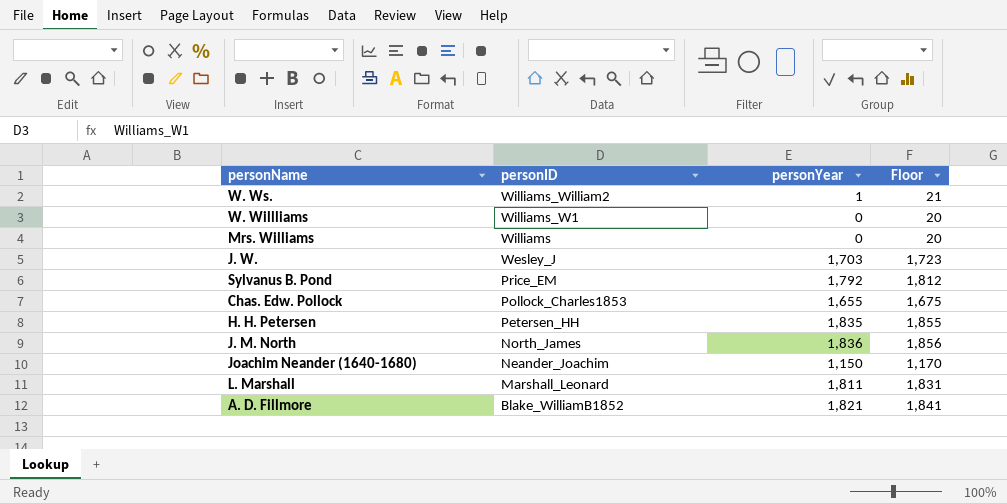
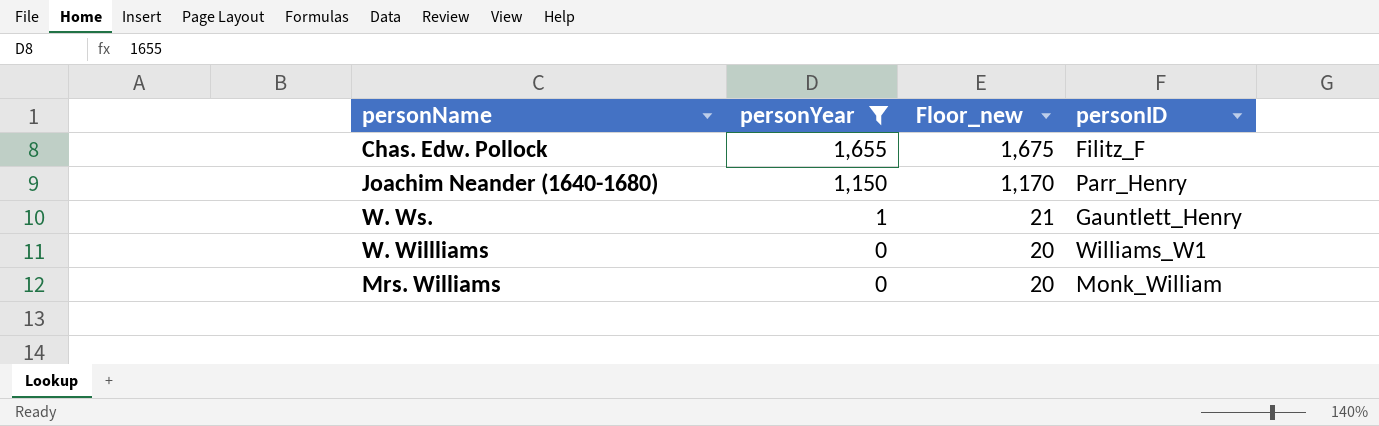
filter: none -> personYear <= 1,655
row order: personID descending -> personYear descending
column name: Floor -> Floor_new
column personID | position: 2 -> 4
Chas. Edw. Pollock | personID: Pollock_Charles1853 -> Filitz_F
Joachim Neander (1640-1680) | personID: Neander_Joachim -> Parr_Henry
W. Ws. | personID: Williams_William2 -> Gauntlett_Henry
Mrs. Williams | personID: Williams -> Monk_William

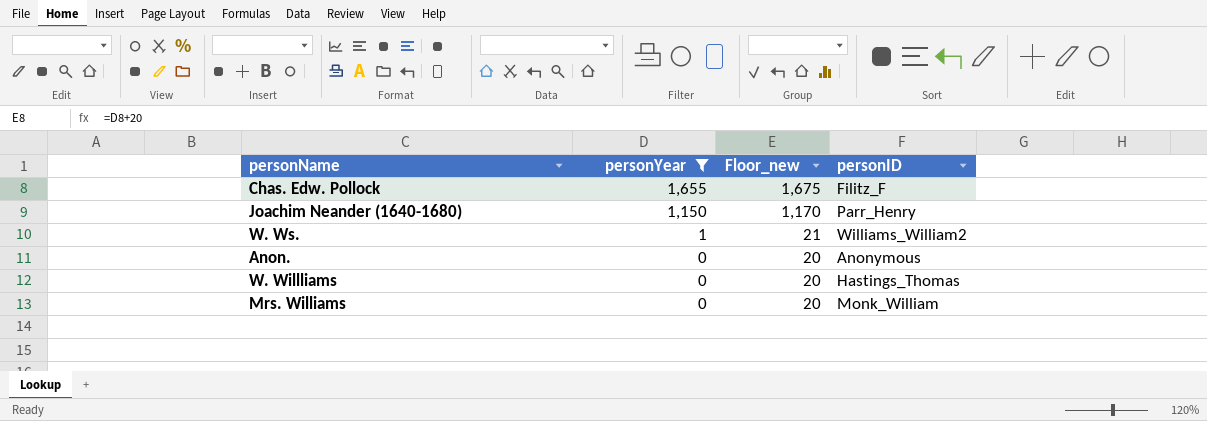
W. Ws. | personID: Gauntlett_Henry -> Williams_William2
row Anon.: none -> 0 | 20 | Anonymous
W. Willliams | personID: Williams_W1 -> Hastings_Thomas

